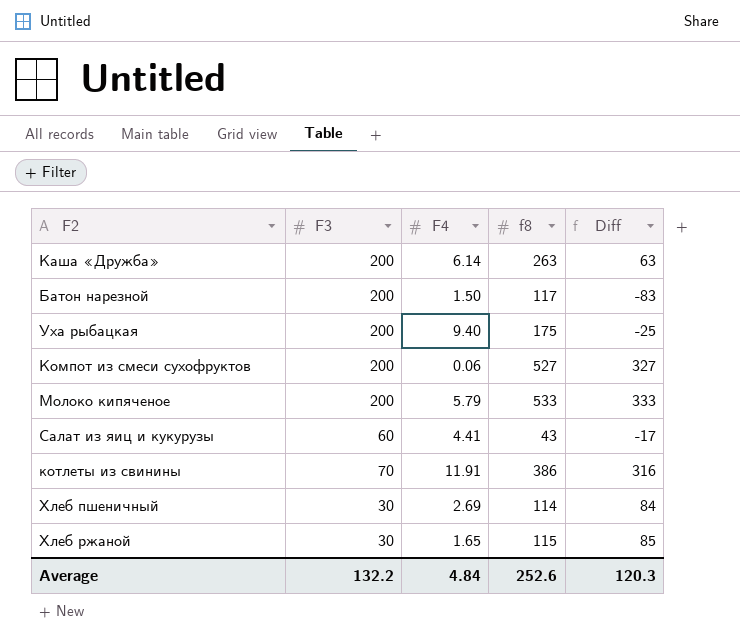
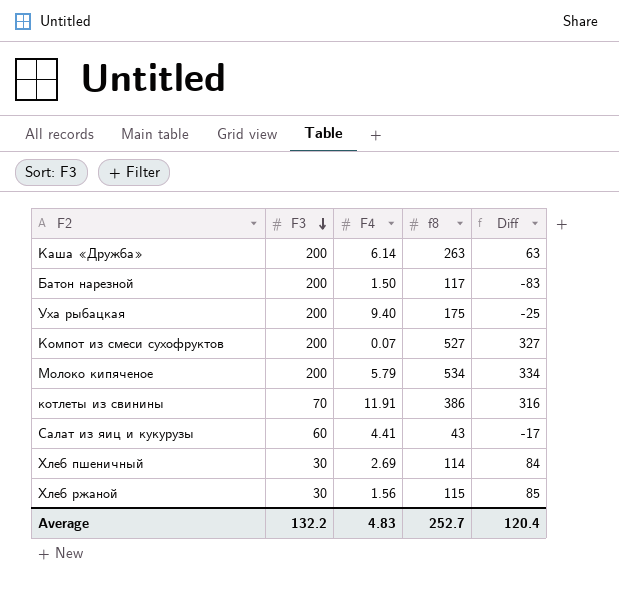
row order: none -> F3 descending
Компот из смеси сухофруктов | F4: 0.06 -> 0.07
Молоко кипяченое | f8: 533 -> 534
Молоко кипяченое | Diff: 333 -> 334
Хлеб ржаной | F4: 1.65 -> 1.56
Average | F4: 4.84 -> 4.83
Average | f8: 252.6 -> 252.7
Average | Diff: 120.3 -> 120.4

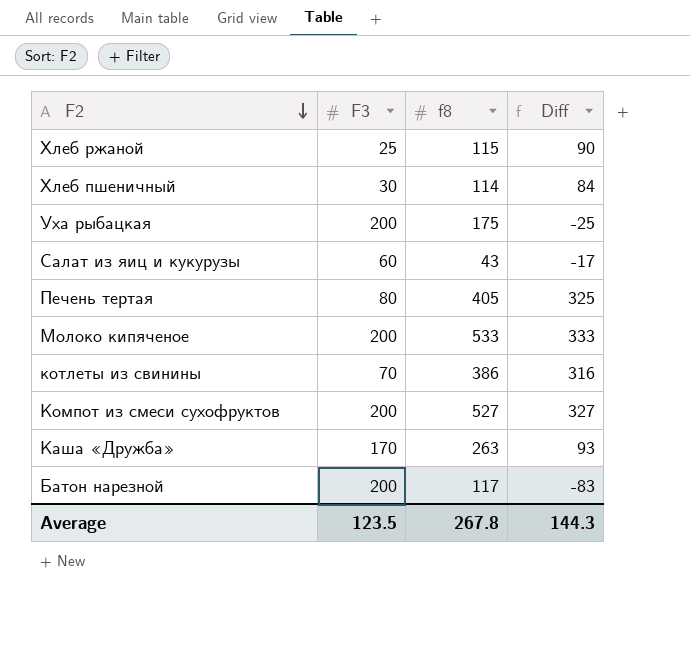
row order: F3 descending -> F2 descending
column F4 | position: 3 -> none
Хлеб ржаной | F3: 30 -> 25
Хлеб ржаной | Diff: 85 -> 90
row Печень тертая: none -> 80 | 405 | 325
Молоко кипяченое | f8: 534 -> 533
Молоко кипяченое | Diff: 334 -> 333
Каша «Дружба» | F3: 200 -> 170
Каша «Дружба» | Diff: 63 -> 93
Average | F3: 132.2 -> 123.5
Average | f8: 252.7 -> 267.8
Average | Diff: 120.4 -> 144.3

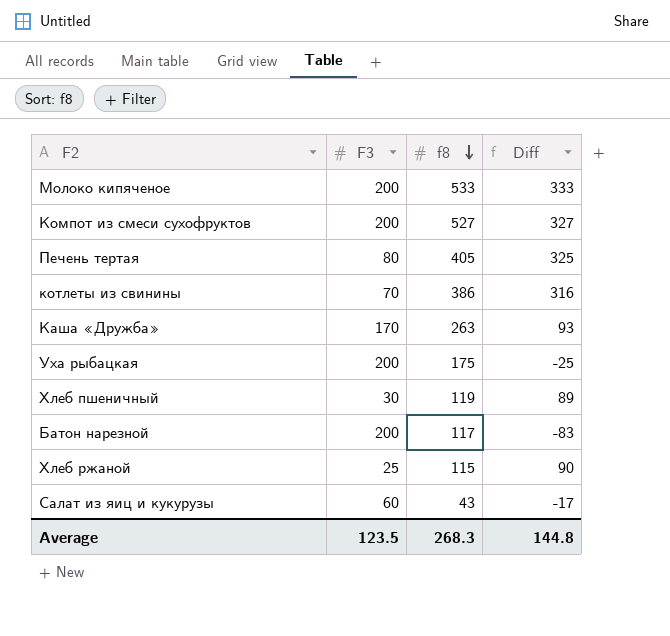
row order: F2 descending -> f8 descending
Хлеб пшеничный | f8: 114 -> 119
Хлеб пшеничный | Diff: 84 -> 89
Average | f8: 267.8 -> 268.3
Average | Diff: 144.3 -> 144.8

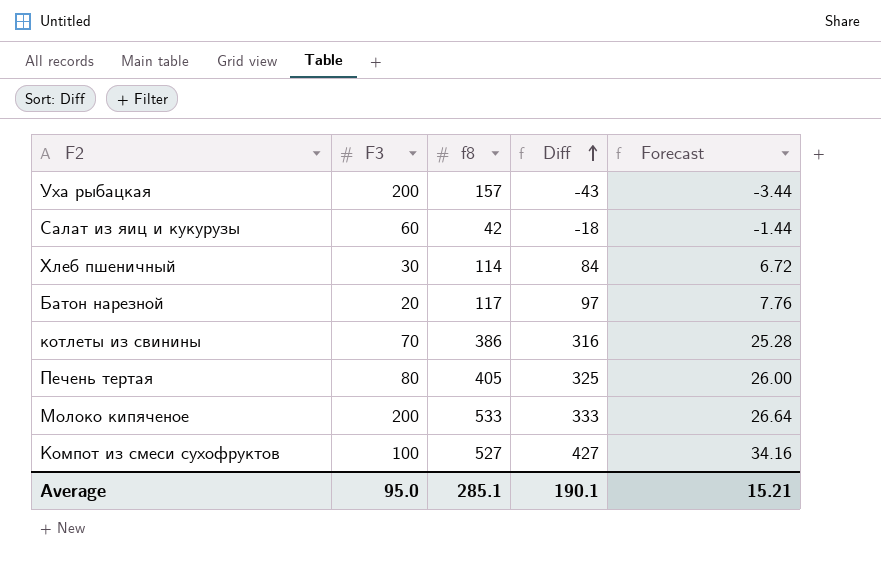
row order: f8 descending -> Diff ascending
column Forecast | formula: none -> [Diff] * 0.08
row Каша «Дружба»: 170 | 263 | 93 -> none
row Хлеб ржаной: 25 | 115 | 90 -> none
Уха рыбацкая | f8: 175 -> 157
Уха рыбацкая | Diff: -25 -> -43
Салат из яиц и кукурузы | f8: 43 -> 42
Салат из яиц и кукурузы | Diff: -17 -> -18
Хлеб пшеничный | f8: 119 -> 114
Хлеб пшеничный | Diff: 89 -> 84
Батон нарезной | F3: 200 -> 20
Батон нарезной | Diff: -83 -> 97
Компот из смеси сухофруктов | F3: 200 -> 100
Компот из смеси сухофруктов | Diff: 327 -> 427
Average | F3: 123.5 -> 95.0
Average | f8: 268.3 -> 285.1
Average | Diff: 144.8 -> 190.1

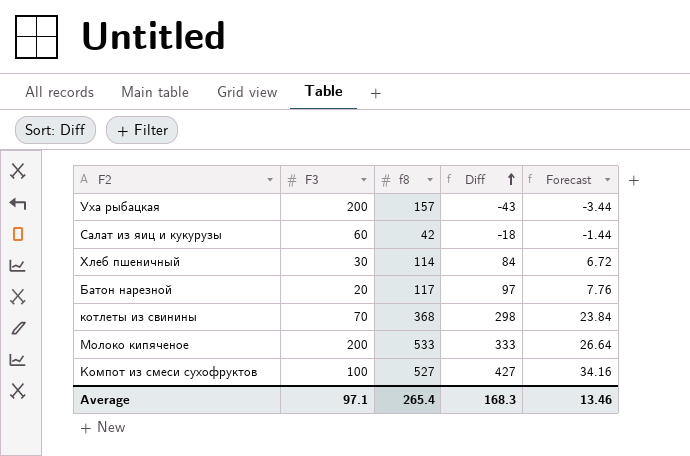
row Печень тертая: 80 | 405 | 325 | 26.00 -> none
котлеты из свинины | f8: 386 -> 368
котлеты из свинины | Diff: 316 -> 298
котлеты из свинины | Forecast: 25.28 -> 23.84
Average | F3: 95.0 -> 97.1
Average | f8: 285.1 -> 265.4
Average | Diff: 190.1 -> 168.3
Average | Forecast: 15.21 -> 13.46

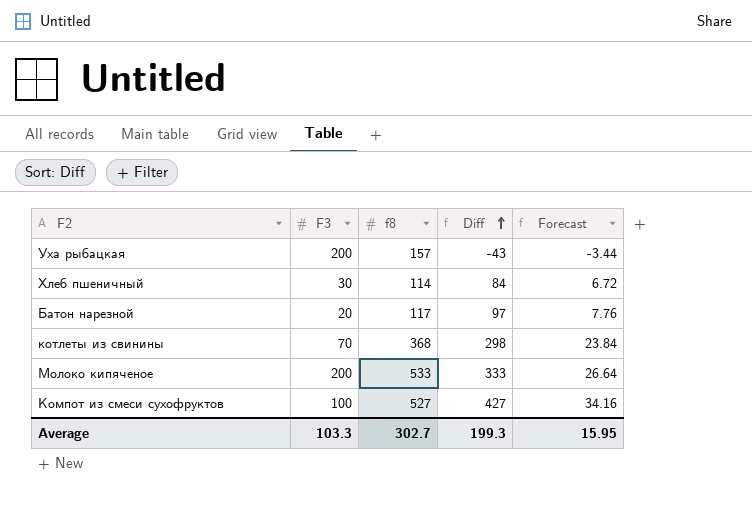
row Салат из яиц и кукурузы: 60 | 42 | -18 | -1.44 -> none
Average | F3: 97.1 -> 103.3
Average | f8: 265.4 -> 302.7
Average | Diff: 168.3 -> 199.3
Average | Forecast: 13.46 -> 15.95

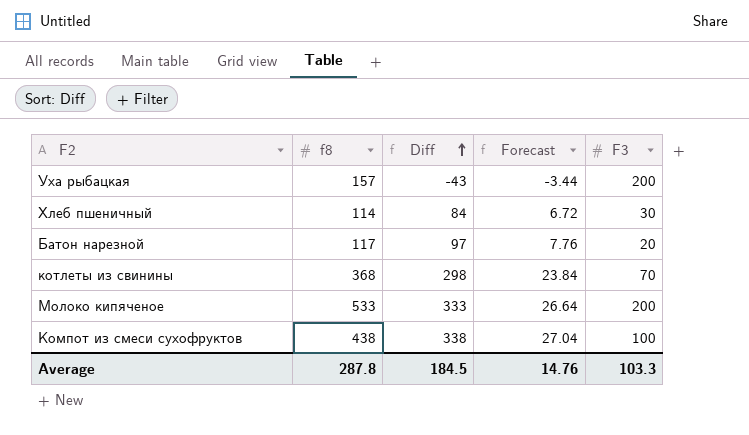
column F3 | position: 2 -> 5
Компот из смеси сухофруктов | f8: 527 -> 438
Компот из смеси сухофруктов | Diff: 427 -> 338
Компот из смеси сухофруктов | Forecast: 34.16 -> 27.04
Average | f8: 302.7 -> 287.8
Average | Diff: 199.3 -> 184.5
Average | Forecast: 15.95 -> 14.76

